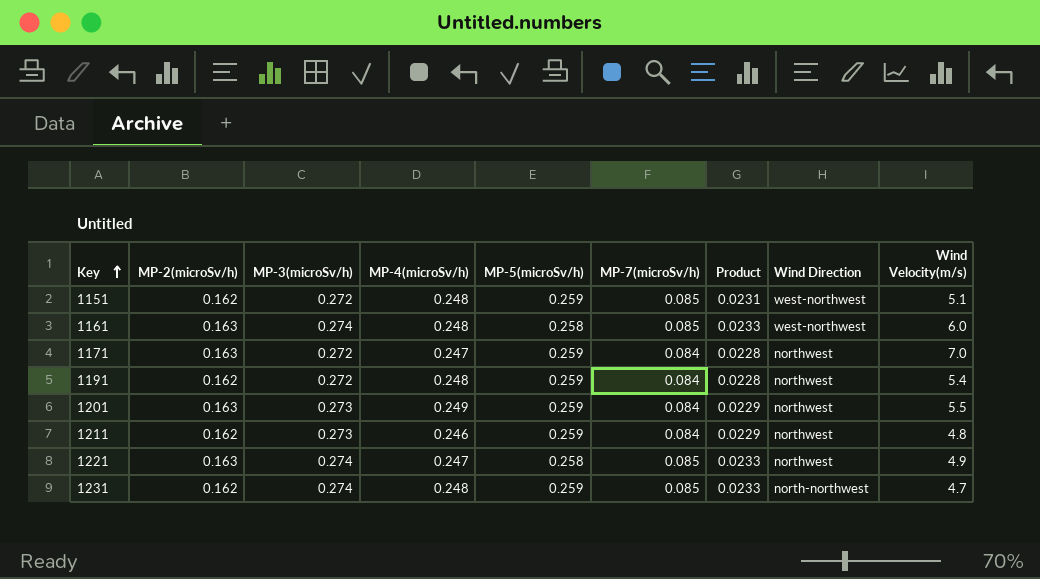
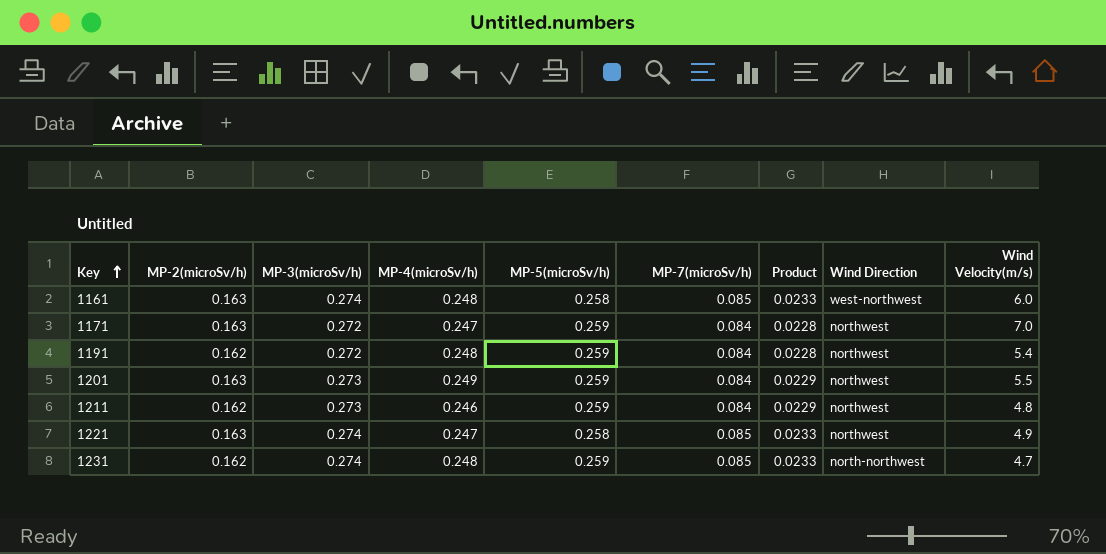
row 1151: 0.162 | 0.272 | 0.248 | 0.259 | 0.085 | 0.0231 | west-northwest | 5.1 -> none

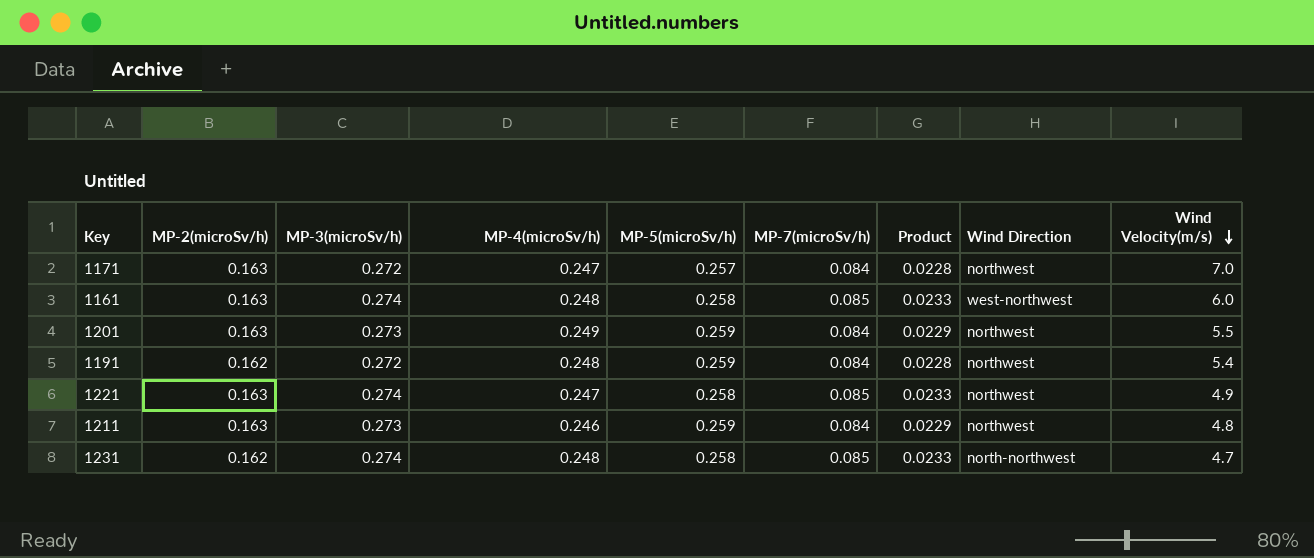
row order: Key ascending -> Wind Velocity(m/s) descending
1171 | MP-5(microSv/h): 0.259 -> 0.257
1211 | MP-2(microSv/h): 0.162 -> 0.163
1231 | MP-5(microSv/h): 0.259 -> 0.258

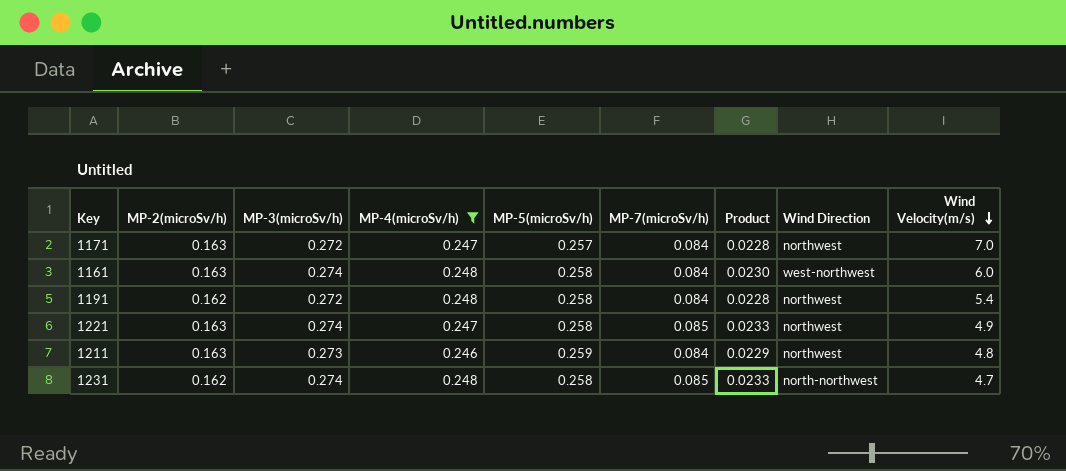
filter: none -> MP-4(microSv/h) != 0.249
1161 | MP-7(microSv/h): 0.085 -> 0.084
1161 | Product: 0.0233 -> 0.0230
1191 | MP-5(microSv/h): 0.259 -> 0.258

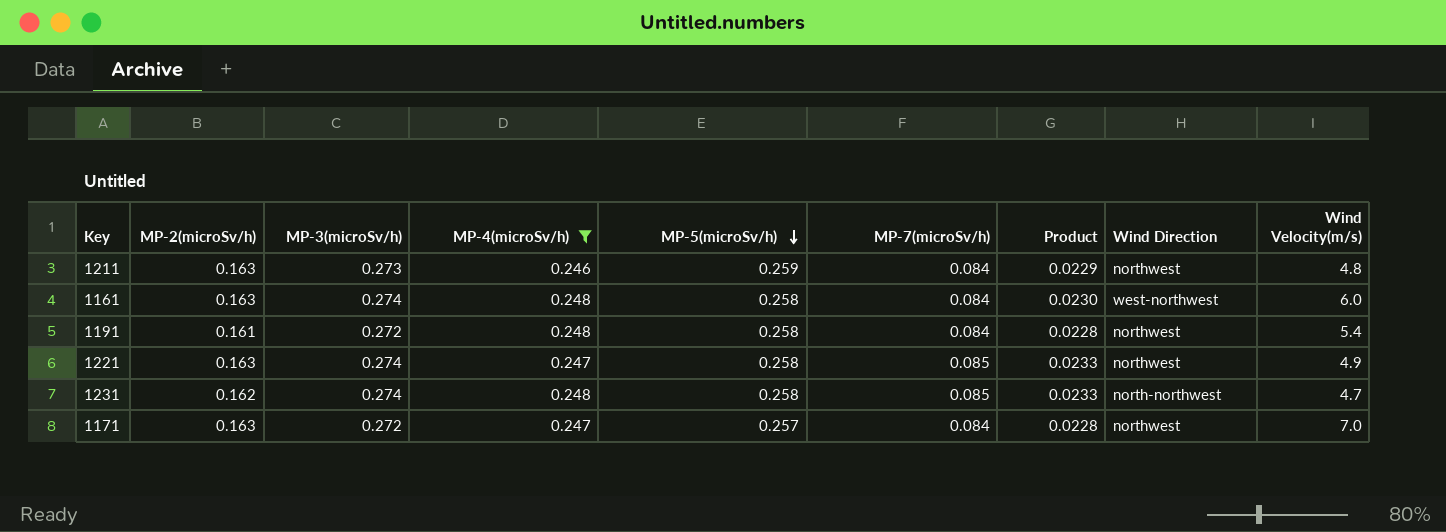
row order: Wind Velocity(m/s) descending -> MP-5(microSv/h) descending
1191 | MP-2(microSv/h): 0.162 -> 0.161

